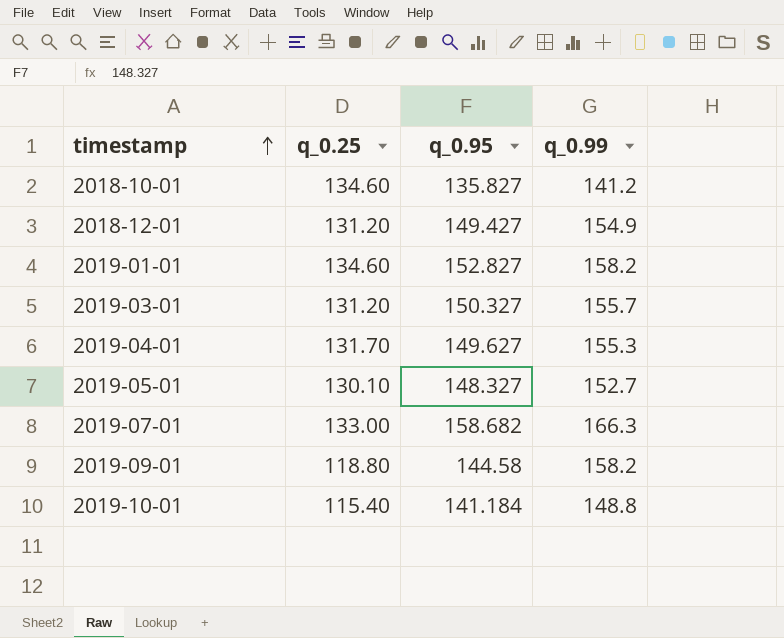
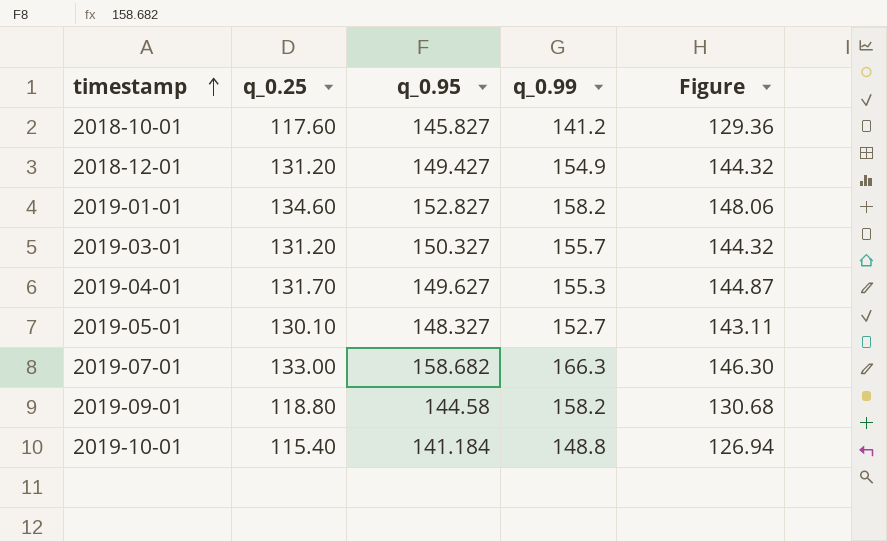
column Figure | formula: none -> [q_0.25] * 1.1
2018-10-01 | q_0.25: 134.60 -> 117.60
2018-10-01 | q_0.95: 135.827 -> 145.827

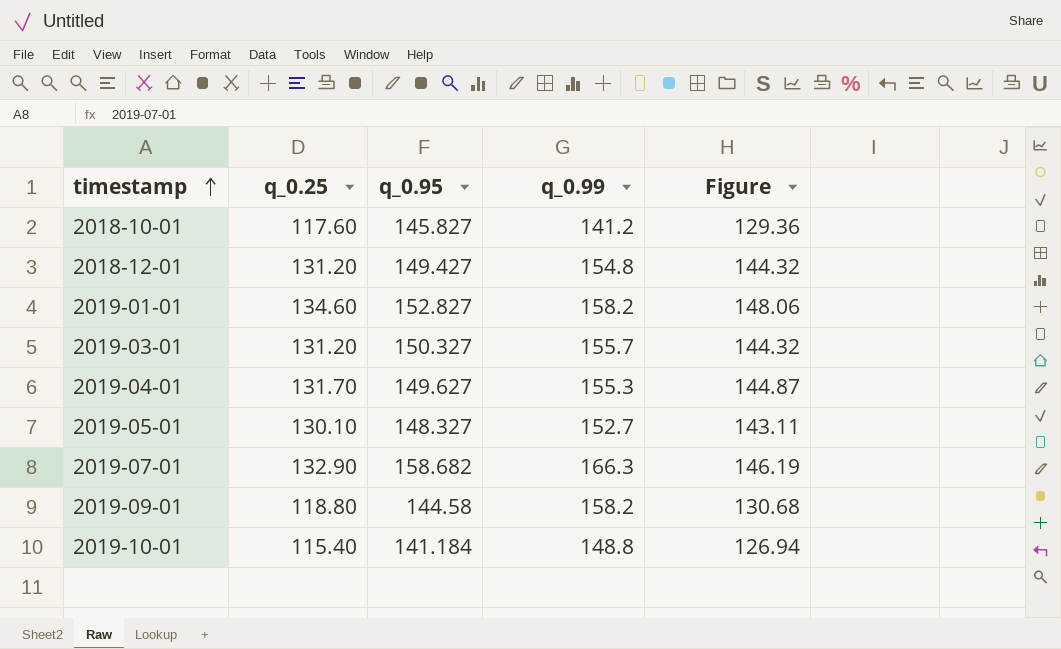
2018-12-01 | q_0.99: 154.9 -> 154.8
2019-07-01 | q_0.25: 133.00 -> 132.90
2019-07-01 | Figure: 146.30 -> 146.19

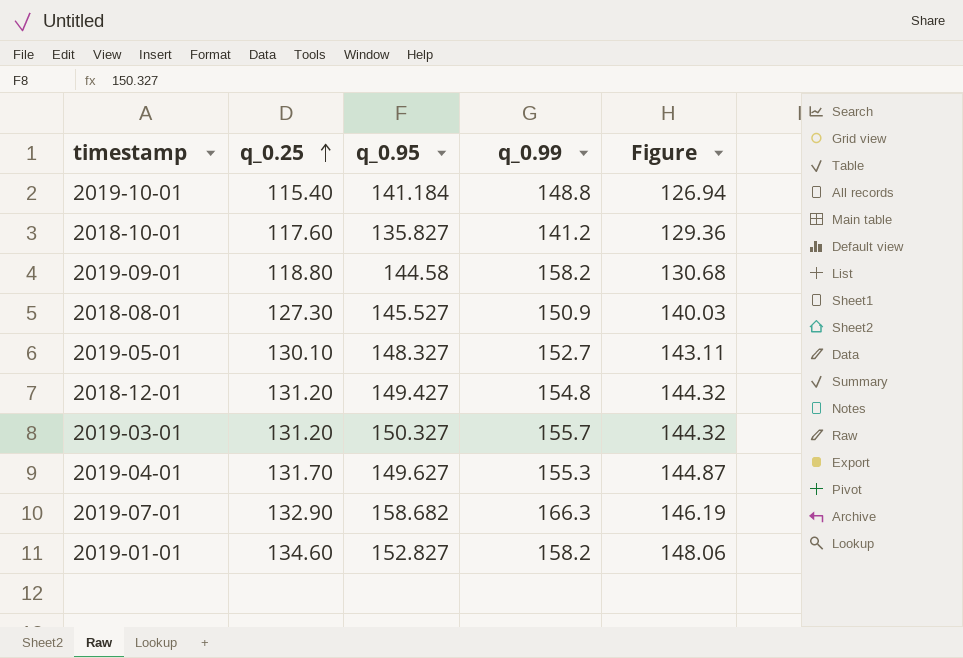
row order: timestamp ascending -> q_0.25 ascending
2018-10-01 | q_0.95: 145.827 -> 135.827
row 2018-08-01: none -> 127.30 | 145.527 | 150.9 | 140.03

